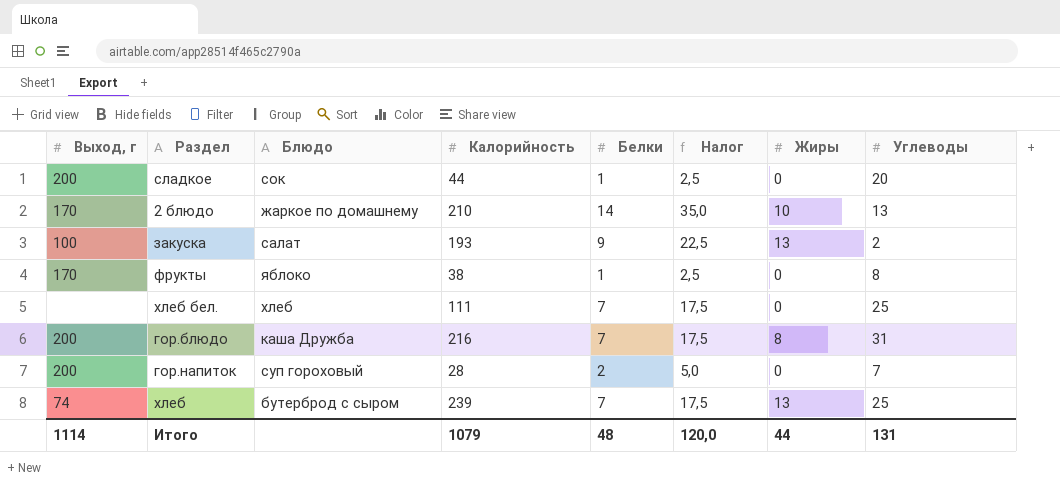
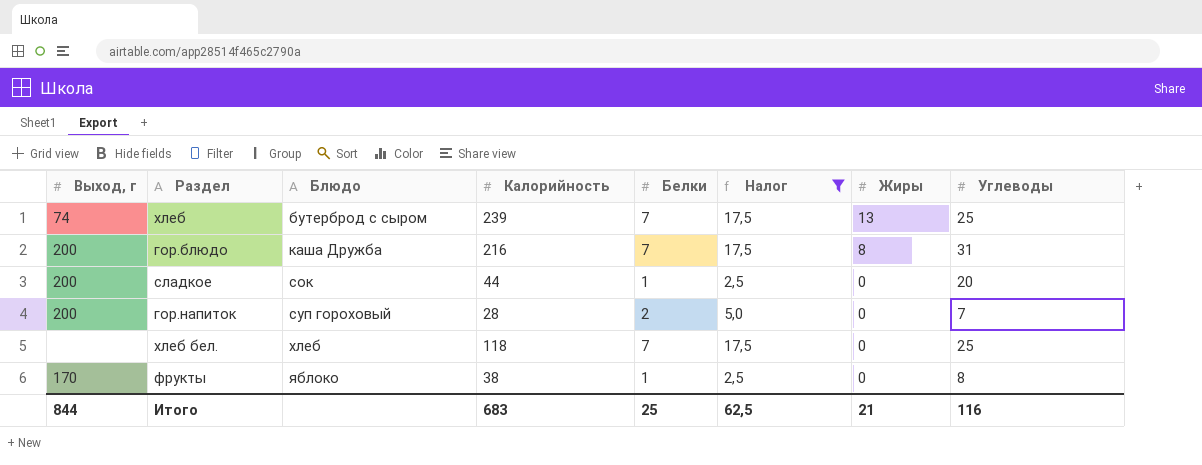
filter: none -> Налог <= 17,5
row order: none -> Блюдо ascending
хлеб бел. | Калорийность: 111 -> 118
Итого | Выход, г: 1114 -> 844
Итого | Калорийность: 1079 -> 683
Итого | Белки: 48 -> 25
Итого | Налог: 120,0 -> 62,5
Итого | Жиры: 44 -> 21
Итого | Углеводы: 131 -> 116

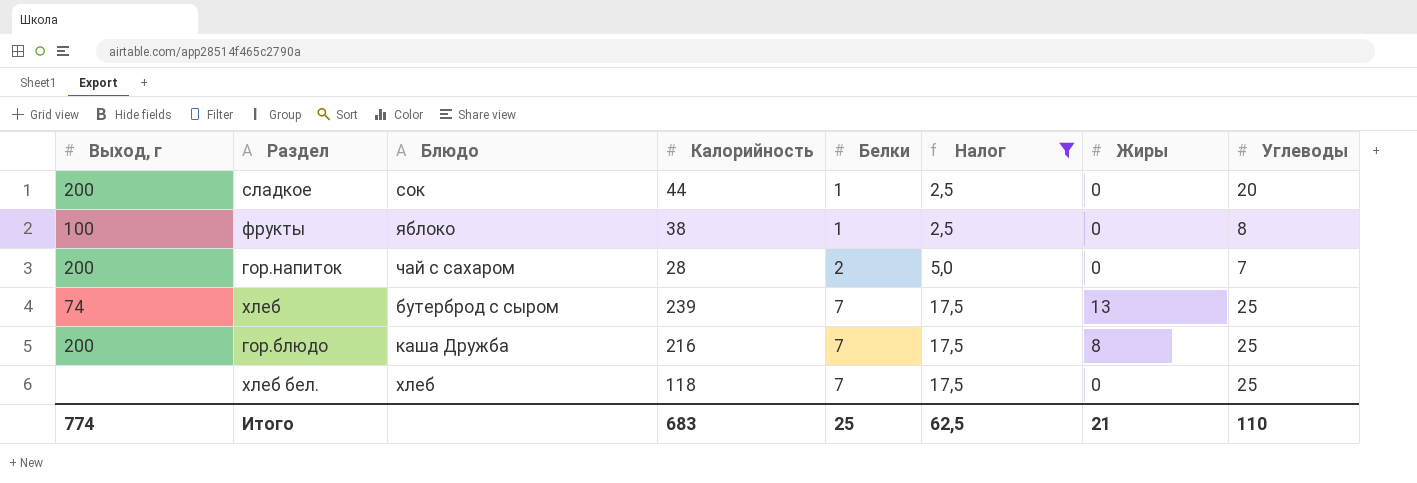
row order: Блюдо ascending -> Белки ascending
фрукты | Выход, г: 170 -> 100
гор.напиток | Блюдо: суп гороховый -> чай с сахаром
гор.блюдо | Углеводы: 31 -> 25
Итого | Выход, г: 844 -> 774
Итого | Углеводы: 116 -> 110

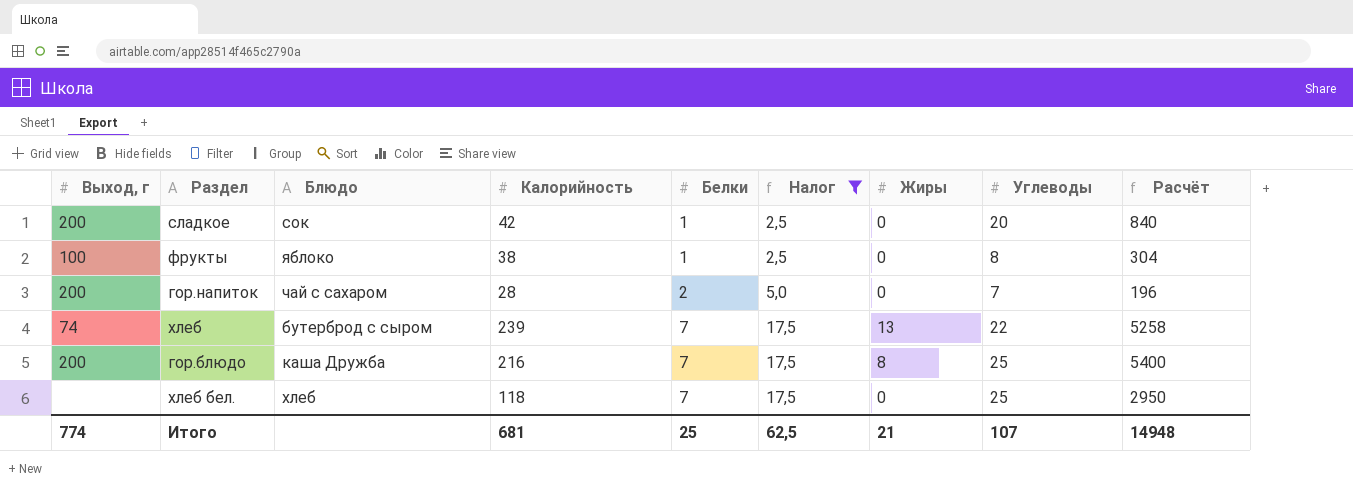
column Расчёт | formula: none -> [Калорийность] * [Углеводы]
сладкое | Калорийность: 44 -> 42
хлеб | Углеводы: 25 -> 22
Итого | Калорийность: 683 -> 681
Итого | Углеводы: 110 -> 107

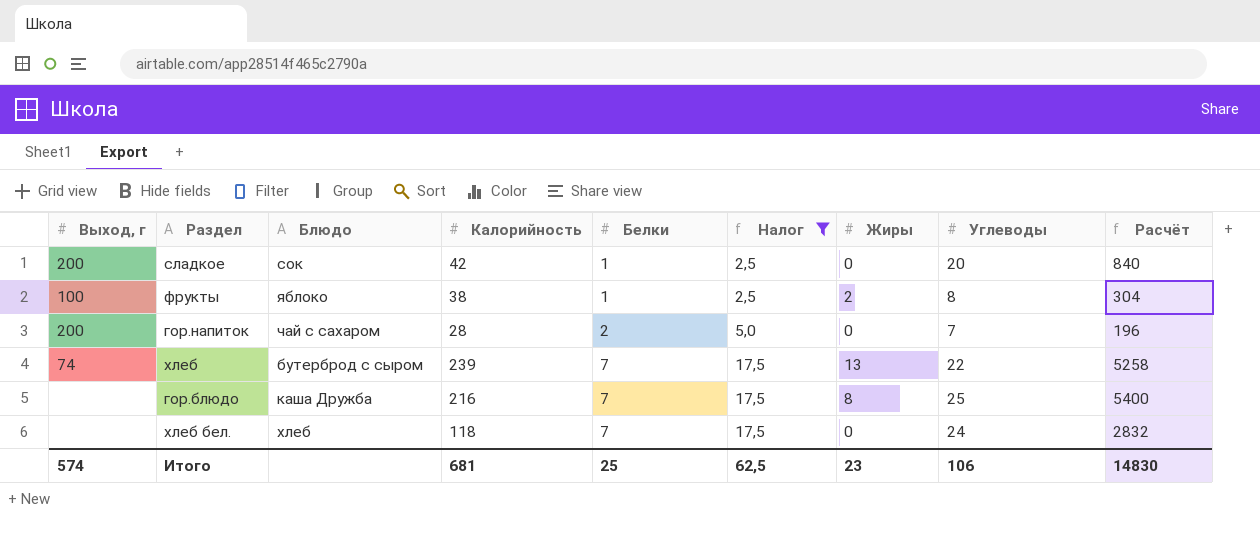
фрукты | Жиры: 0 -> 2
гор.блюдо | Выход, г: 200 -> none
хлеб бел. | Углеводы: 25 -> 24
хлеб бел. | Расчёт: 2950 -> 2832
Итого | Выход, г: 774 -> 574
Итого | Жиры: 21 -> 23
Итого | Углеводы: 107 -> 106
Итого | Расчёт: 14948 -> 14830

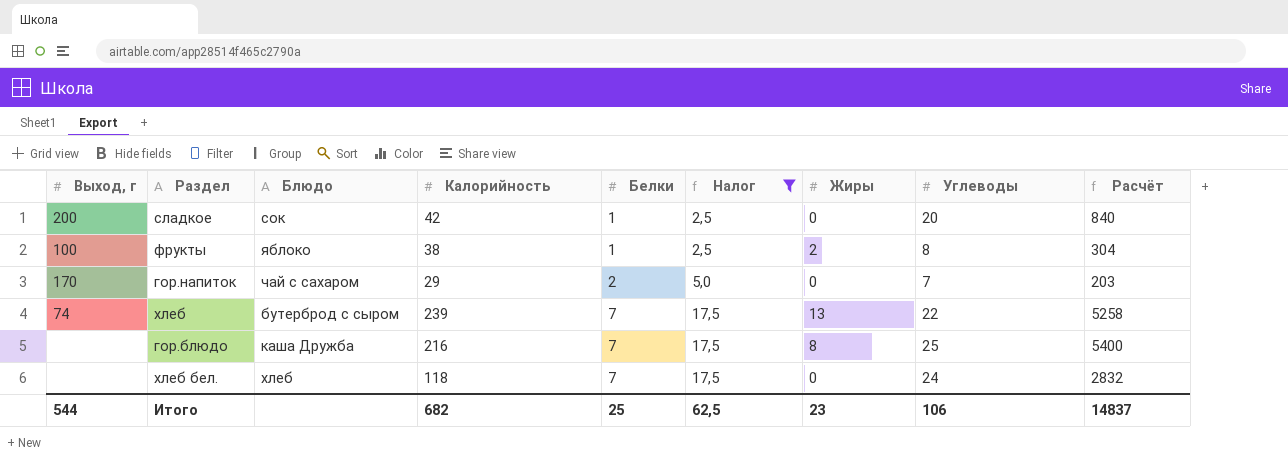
гор.напиток | Выход, г: 200 -> 170
гор.напиток | Калорийность: 28 -> 29
гор.напиток | Расчёт: 196 -> 203
Итого | Выход, г: 574 -> 544
Итого | Калорийность: 681 -> 682
Итого | Расчёт: 14830 -> 14837

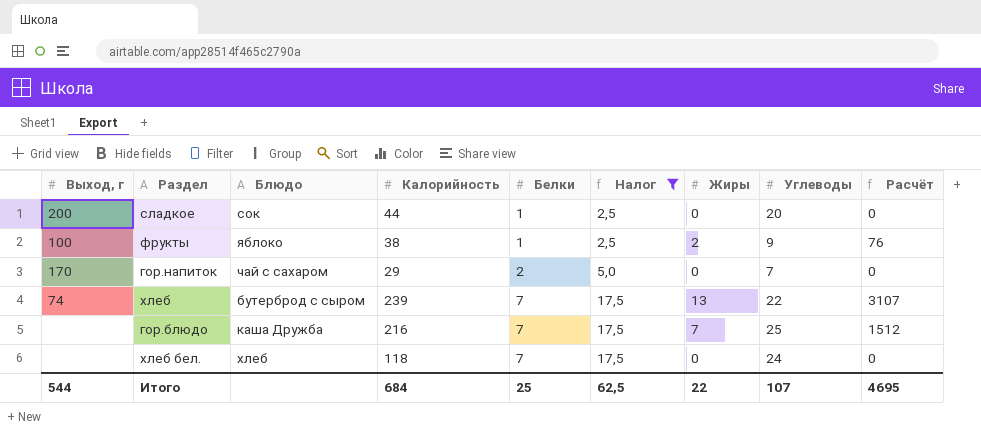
column Расчёт | formula: [Калорийность] * [Углеводы] -> [Калорийность] * [Жиры]
сладкое | Калорийность: 42 -> 44
фрукты | Углеводы: 8 -> 9
гор.блюдо | Жиры: 8 -> 7
Итого | Калорийность: 682 -> 684
Итого | Жиры: 23 -> 22
Итого | Углеводы: 106 -> 107
Итого | Расчёт: 14837 -> 4695

